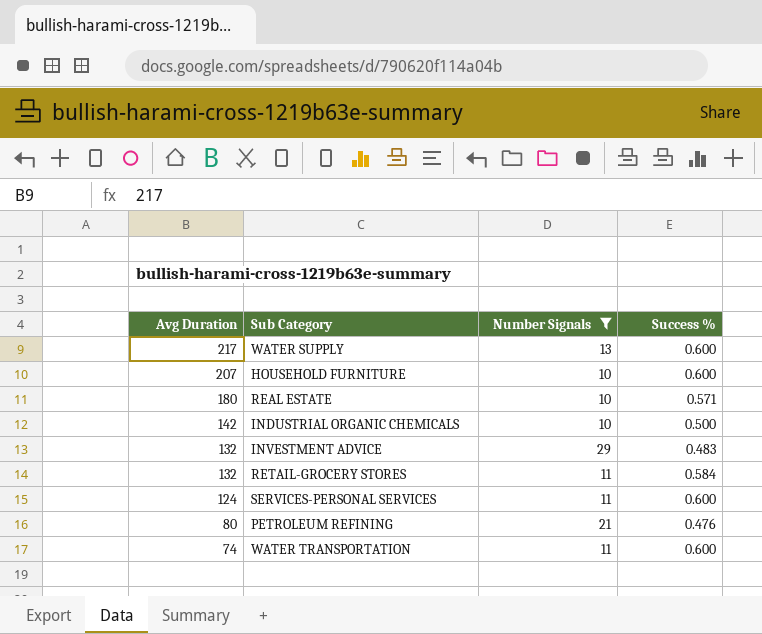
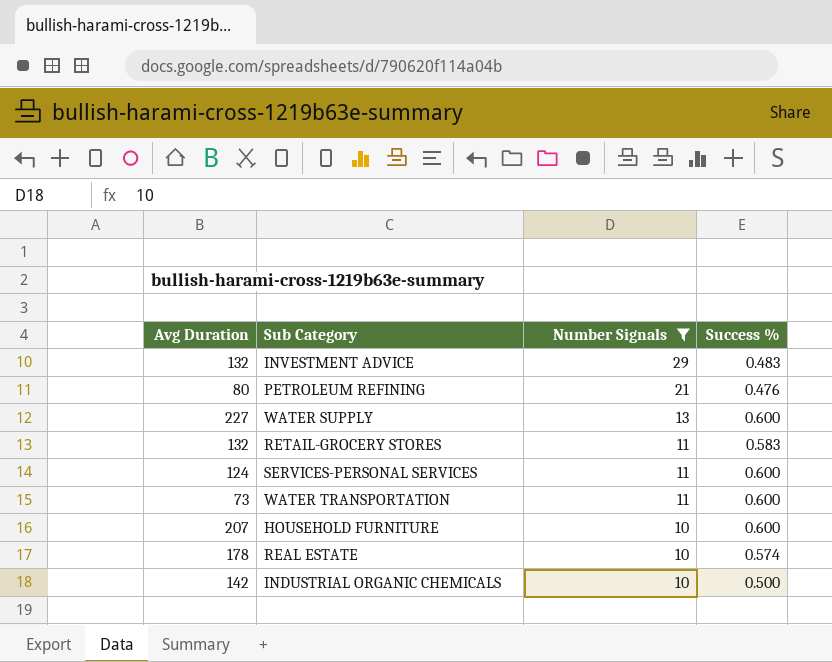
row order: Avg Duration descending -> Number Signals descending
WATER SUPPLY | Avg Duration: 217 -> 227
RETAIL-GROCERY STORES | Success %: 0.584 -> 0.583
WATER TRANSPORTATION | Avg Duration: 74 -> 73
REAL ESTATE | Avg Duration: 180 -> 178
REAL ESTATE | Success %: 0.571 -> 0.574

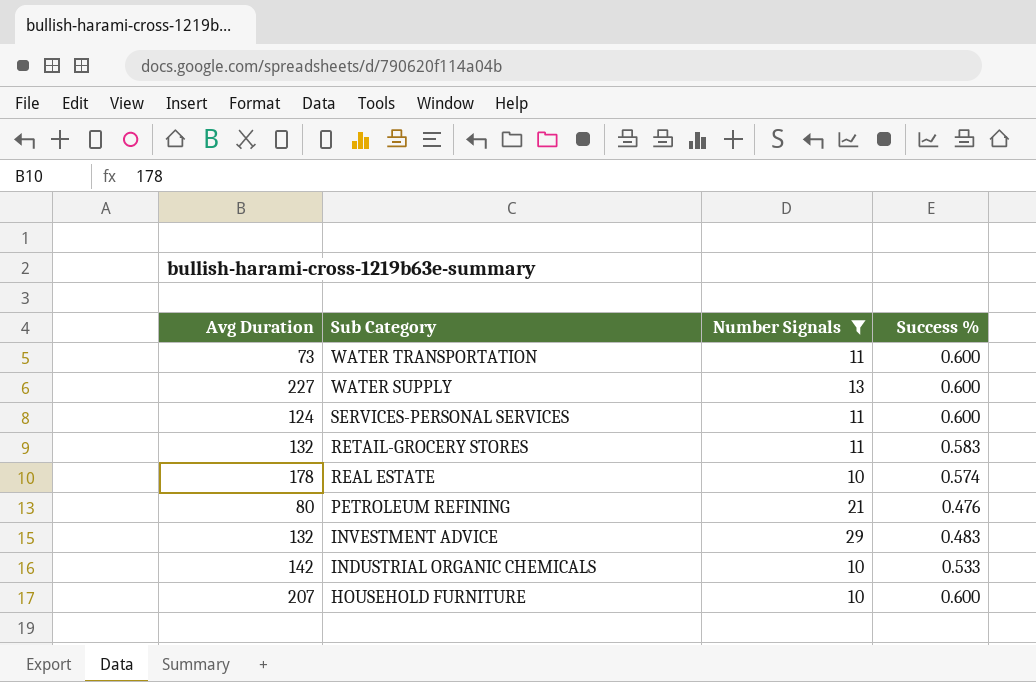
row order: Number Signals descending -> Sub Category descending
INDUSTRIAL ORGANIC CHEMICALS | Success %: 0.500 -> 0.533

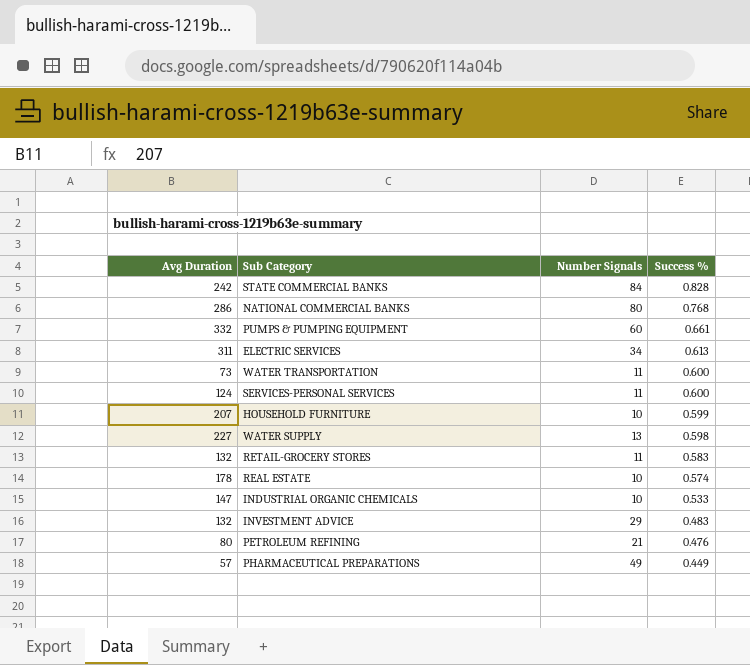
filter: Number Signals <= 29 -> none
row order: Sub Category descending -> Success % descending
HOUSEHOLD FURNITURE | Success %: 0.600 -> 0.599
WATER SUPPLY | Success %: 0.600 -> 0.598
INDUSTRIAL ORGANIC CHEMICALS | Avg Duration: 142 -> 147

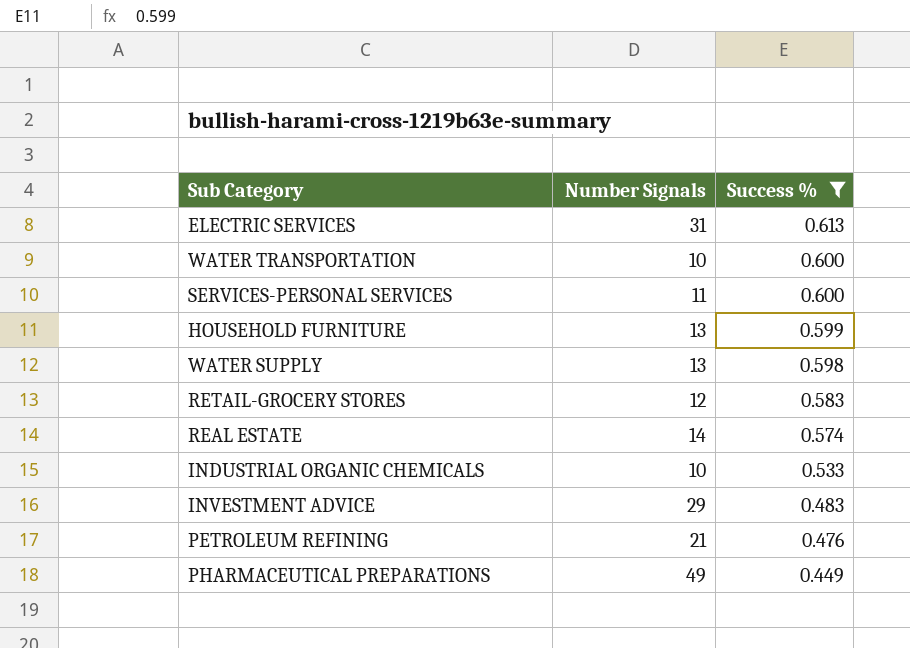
filter: none -> Success % <= 0.613
column Avg Duration | position: 1 -> none
ELECTRIC SERVICES | Number Signals: 34 -> 31
WATER TRANSPORTATION | Number Signals: 11 -> 10
HOUSEHOLD FURNITURE | Number Signals: 10 -> 13
RETAIL-GROCERY STORES | Number Signals: 11 -> 12
REAL ESTATE | Number Signals: 10 -> 14

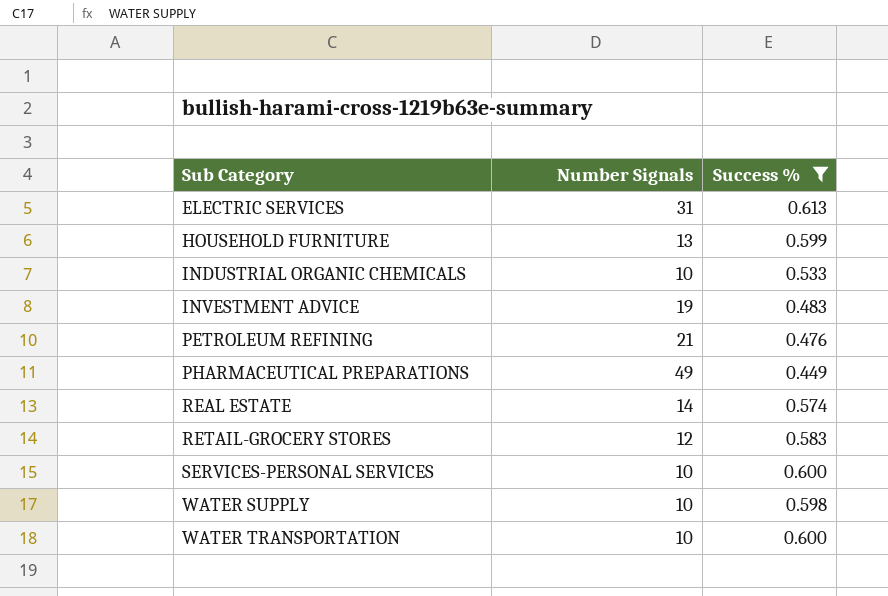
row order: Success % descending -> Sub Category ascending
INVESTMENT ADVICE | Number Signals: 29 -> 19
SERVICES-PERSONAL SERVICES | Number Signals: 11 -> 10
WATER SUPPLY | Number Signals: 13 -> 10

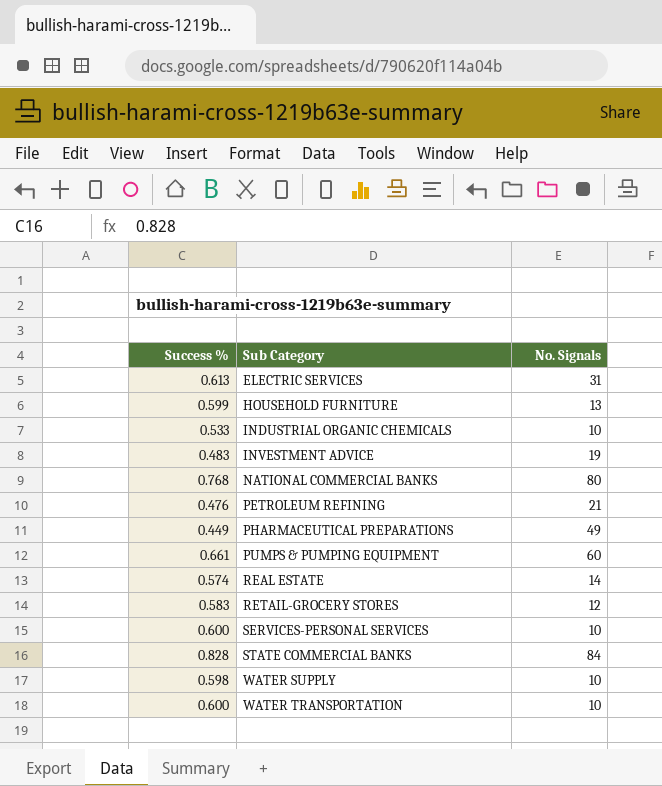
filter: Success % <= 0.613 -> none
column Success % | position: 3 -> 1
column name: Number Signals -> No. Signals

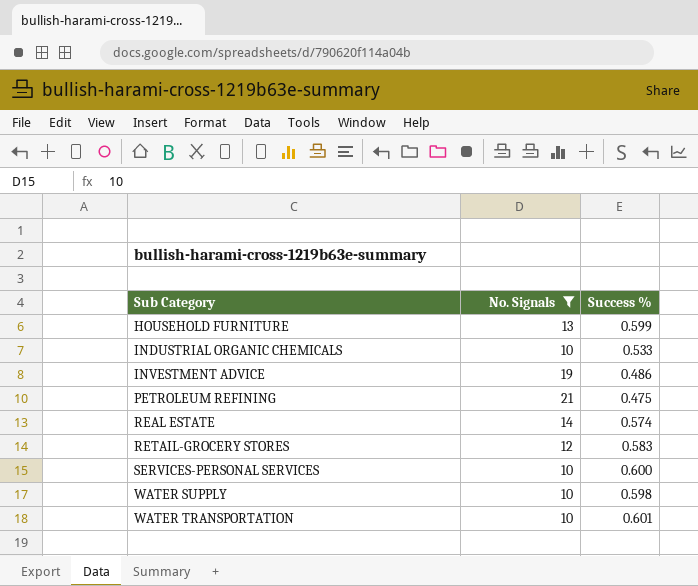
filter: none -> No. Signals <= 21
column Success % | position: 1 -> 3
INVESTMENT ADVICE | Success %: 0.483 -> 0.486
PETROLEUM REFINING | Success %: 0.476 -> 0.475
WATER TRANSPORTATION | Success %: 0.600 -> 0.601

